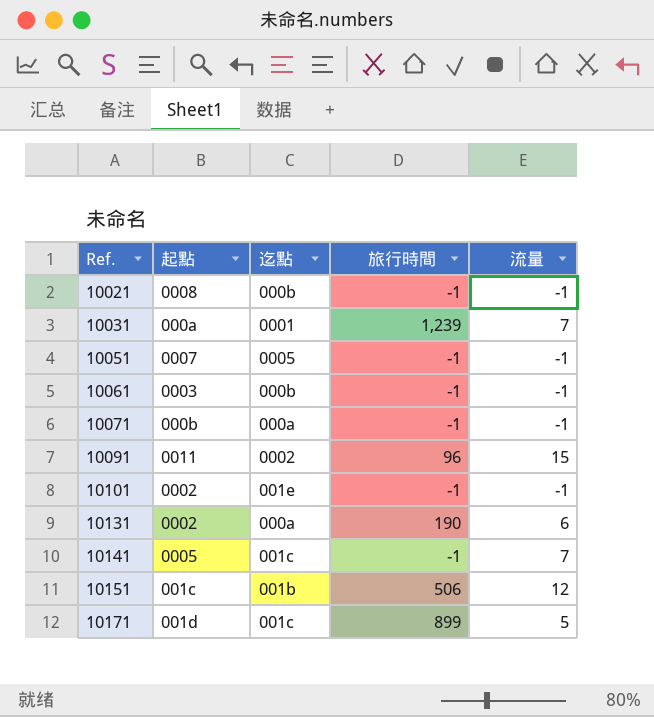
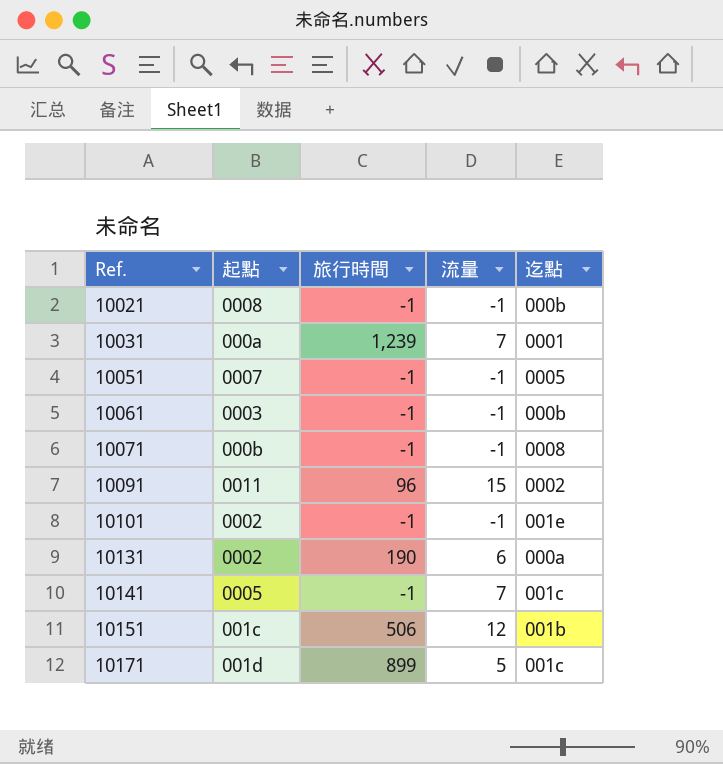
column 迄點 | position: 3 -> 5
10071 | 迄點: 000a -> 0008

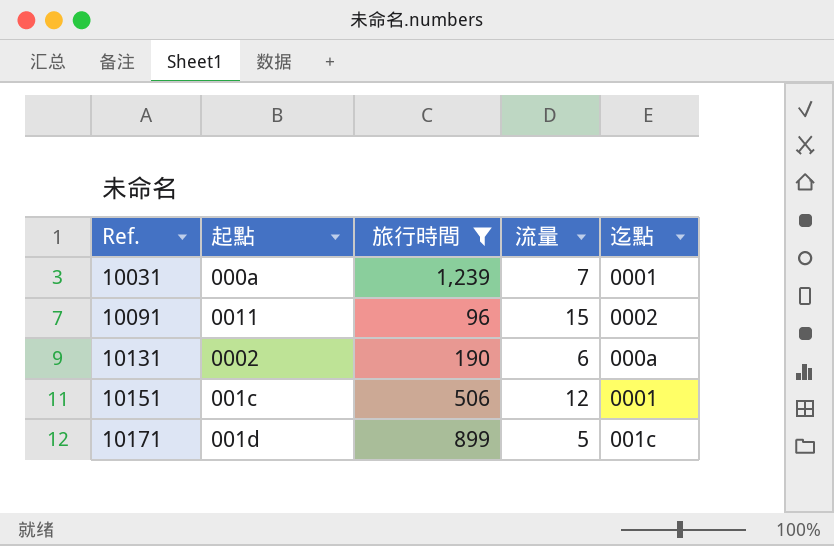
filter: none -> 旅行時間 != -1
10151 | 迄點: 001b -> 0001

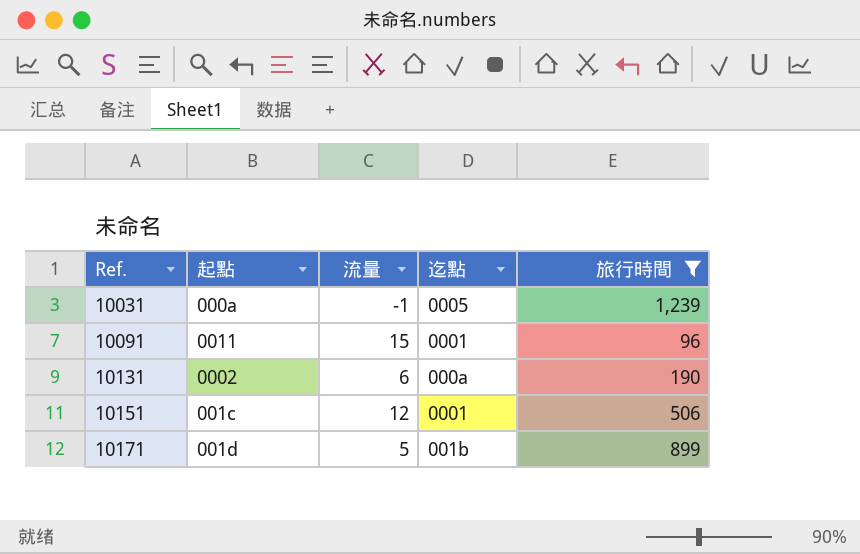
column 旅行時間 | position: 3 -> 5
10031 | 流量: 7 -> -1
10031 | 迄點: 0001 -> 0005
10091 | 迄點: 0002 -> 0001
10171 | 迄點: 001c -> 001b

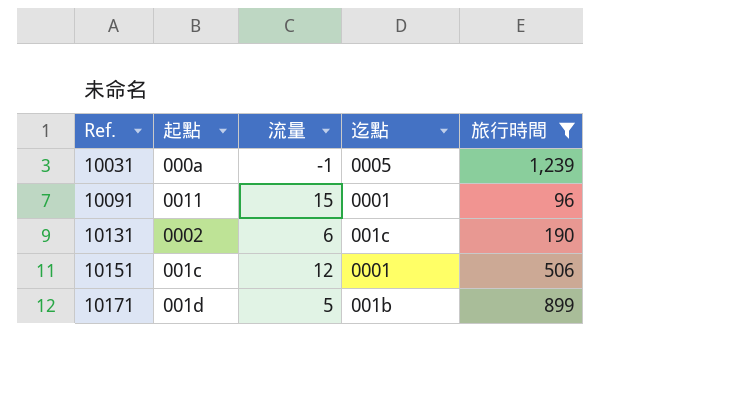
10131 | 迄點: 000a -> 001c

